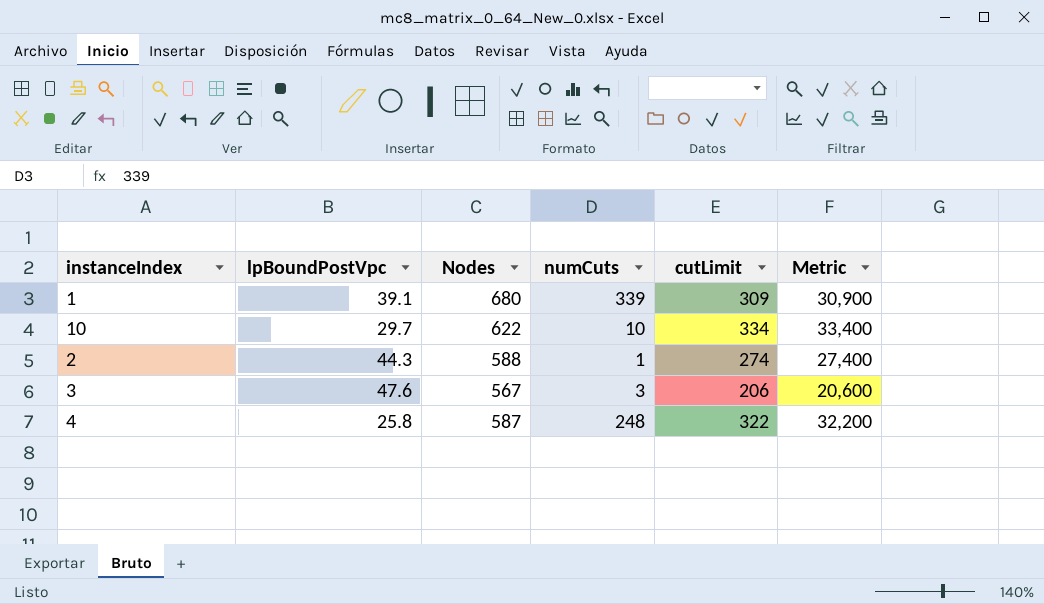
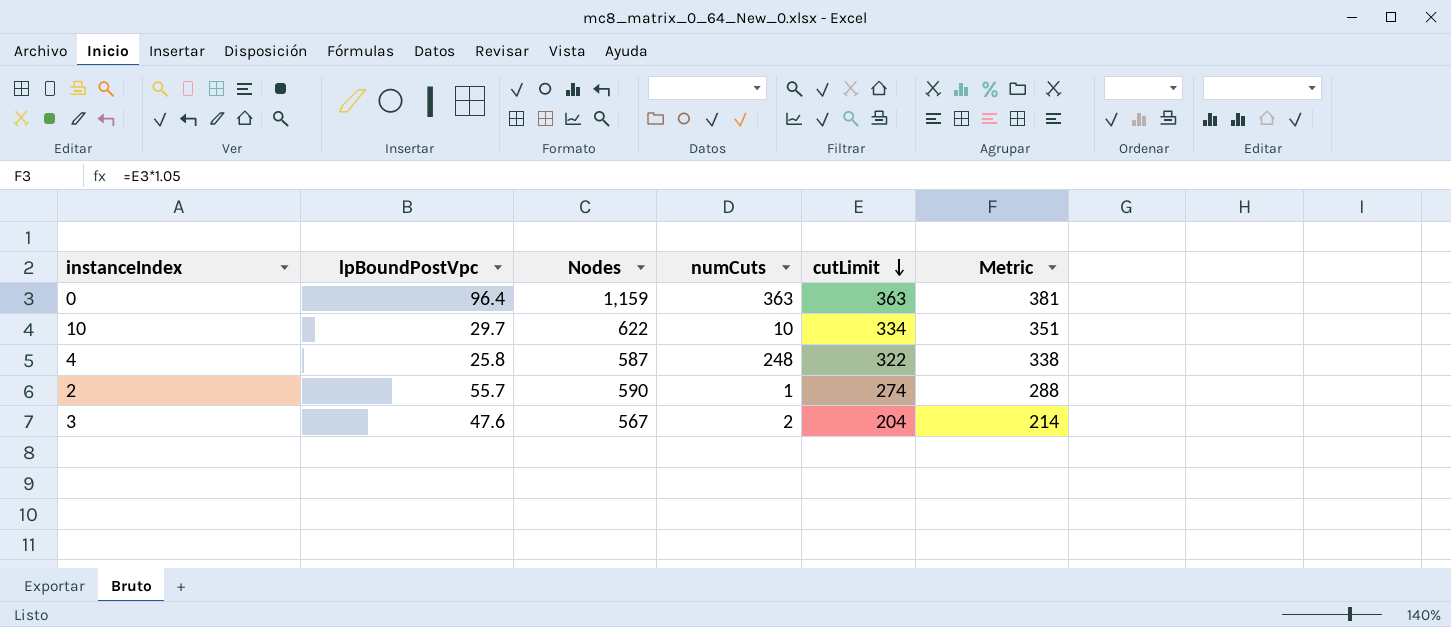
row order: none -> cutLimit descending
column Metric | formula: [cutLimit] * 100 -> [cutLimit] * 1.05
row 1: 39.1 | 680 | 339 | 309 | 30,900 -> none
row 0: none -> 96.4 | 1,159 | 363 | 363 | 381
2 | lpBoundPostVpc: 44.3 -> 55.7
2 | Nodes: 588 -> 590
3 | numCuts: 3 -> 2
3 | cutLimit: 206 -> 204

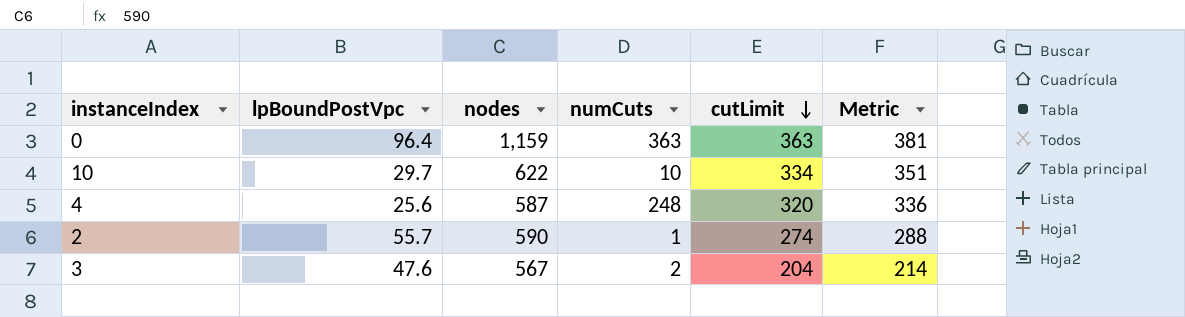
column name: Nodes -> nodes
4 | lpBoundPostVpc: 25.8 -> 25.6
4 | cutLimit: 322 -> 320
4 | Metric: 338 -> 336

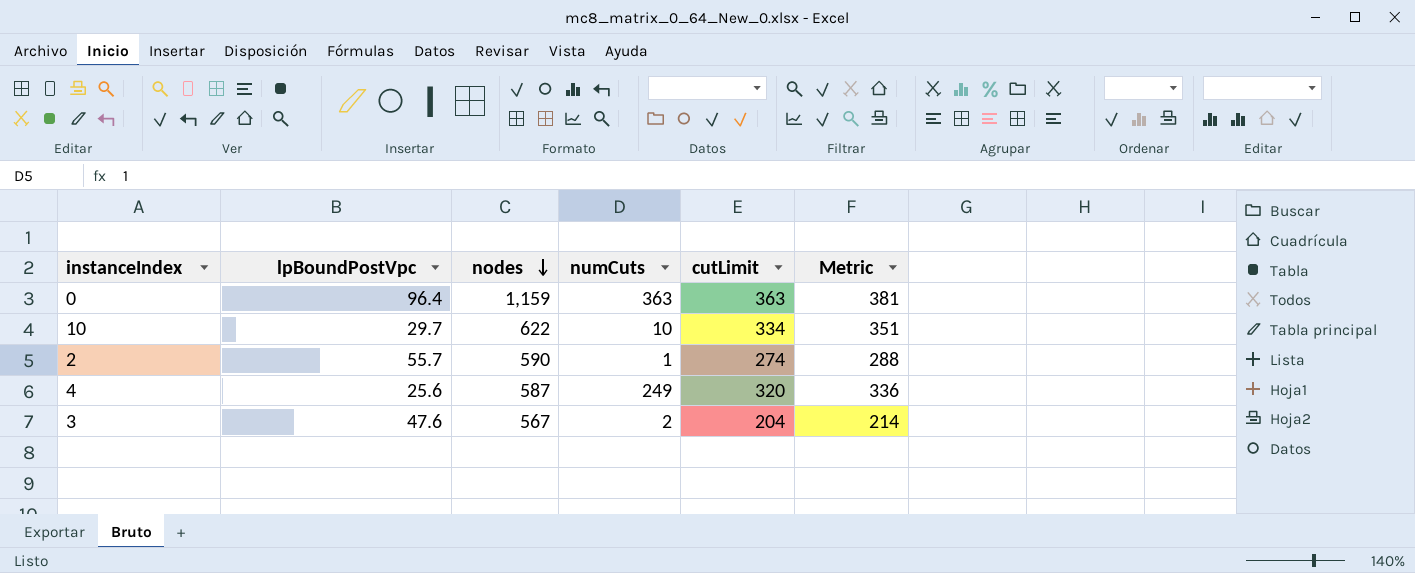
row order: cutLimit descending -> nodes descending
4 | numCuts: 248 -> 249

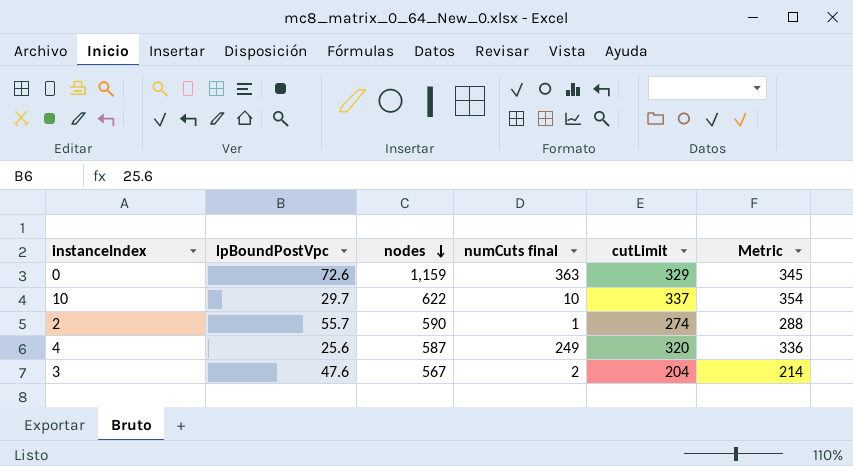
column name: numCuts -> numCuts final
0 | lpBoundPostVpc: 96.4 -> 72.6
0 | cutLimit: 363 -> 329
0 | Metric: 381 -> 345
10 | cutLimit: 334 -> 337
10 | Metric: 351 -> 354

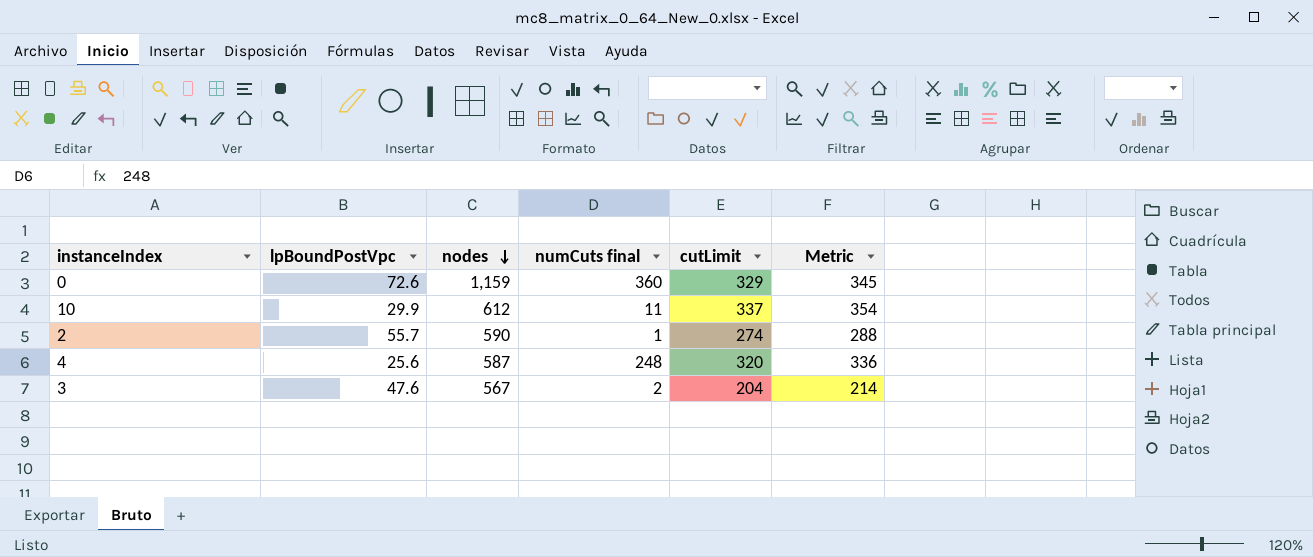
0 | numCuts final: 363 -> 360
10 | lpBoundPostVpc: 29.7 -> 29.9
10 | nodes: 622 -> 612
10 | numCuts final: 10 -> 11
4 | numCuts final: 249 -> 248

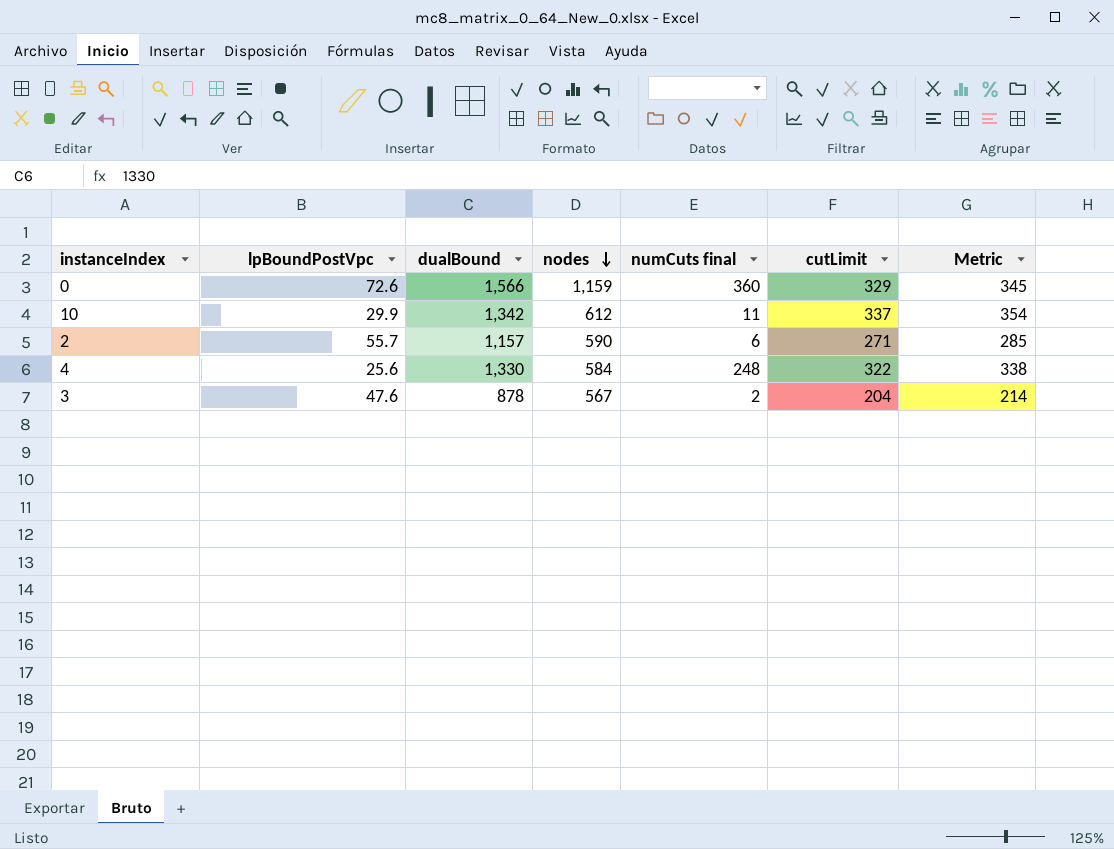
column dualBound | position: none -> 3
2 | numCuts final: 1 -> 6
2 | cutLimit: 274 -> 271
2 | Metric: 288 -> 285
4 | nodes: 587 -> 584
4 | cutLimit: 320 -> 322
4 | Metric: 336 -> 338

